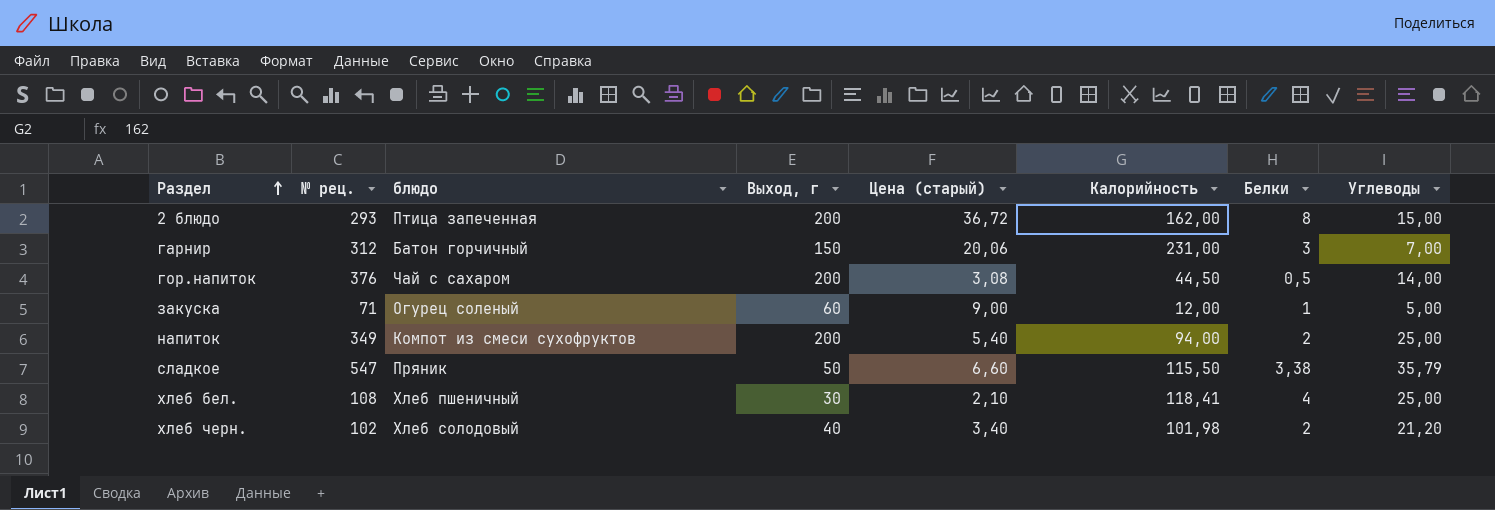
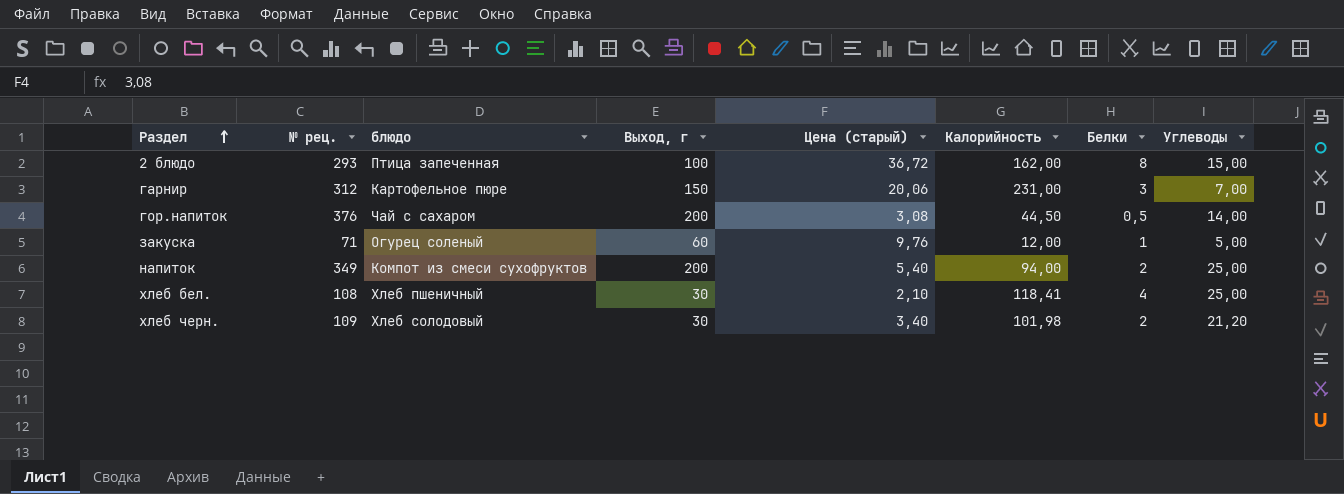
row сладкое: 547 | Пряник | 50 | 6,60 | 115,50 | 3,38 | 35,79 -> none
2 блюдо | Выход, г: 200 -> 100
гарнир | блюдо: Батон горчичный -> Картофельное пюре
закуска | Цена (старый): 9,00 -> 9,76
хлеб черн. | № рец.: 102 -> 109
хлеб черн. | Выход, г: 40 -> 30

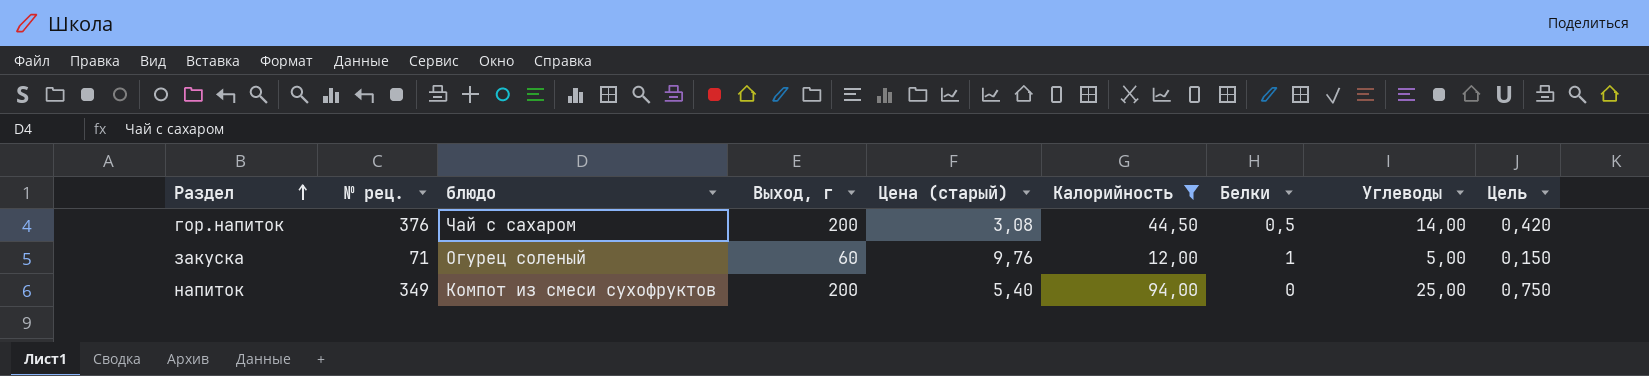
filter: none -> Калорийность <= 94,00
column Цель | formula: none -> [Углеводы] * 0,03
напиток | Белки: 2 -> 0

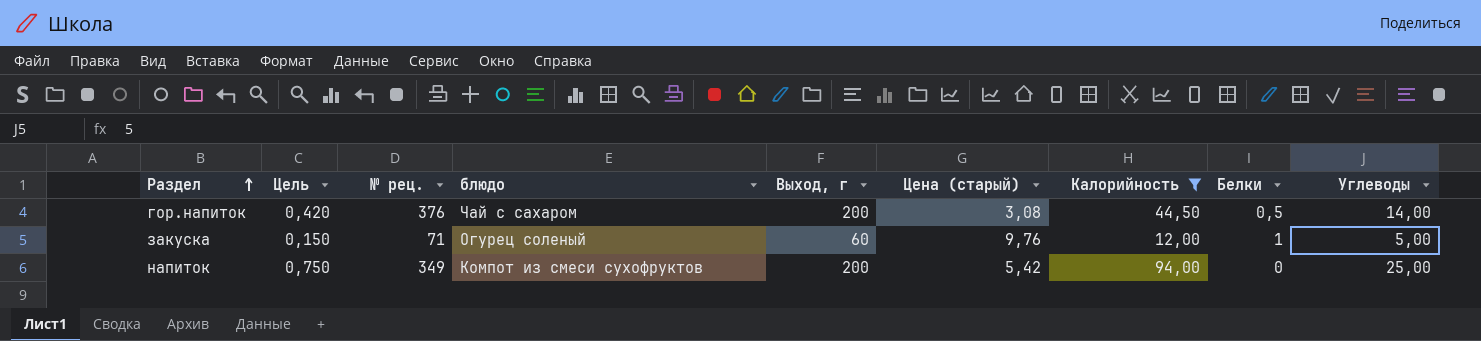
column Цель | position: 9 -> 2
напиток | Цена (старый): 5,40 -> 5,42

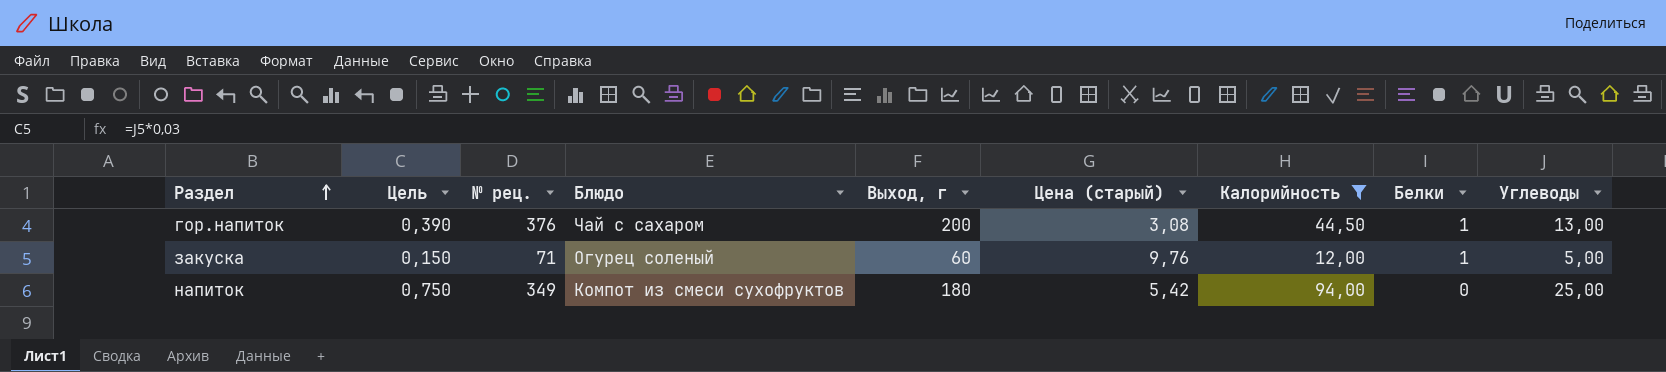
column name: блюдо -> Блюдо
гор.напиток | Цель: 0,420 -> 0,390
гор.напиток | Белки: 0,5 -> 1
гор.напиток | Углеводы: 14,00 -> 13,00
напиток | Выход, г: 200 -> 180

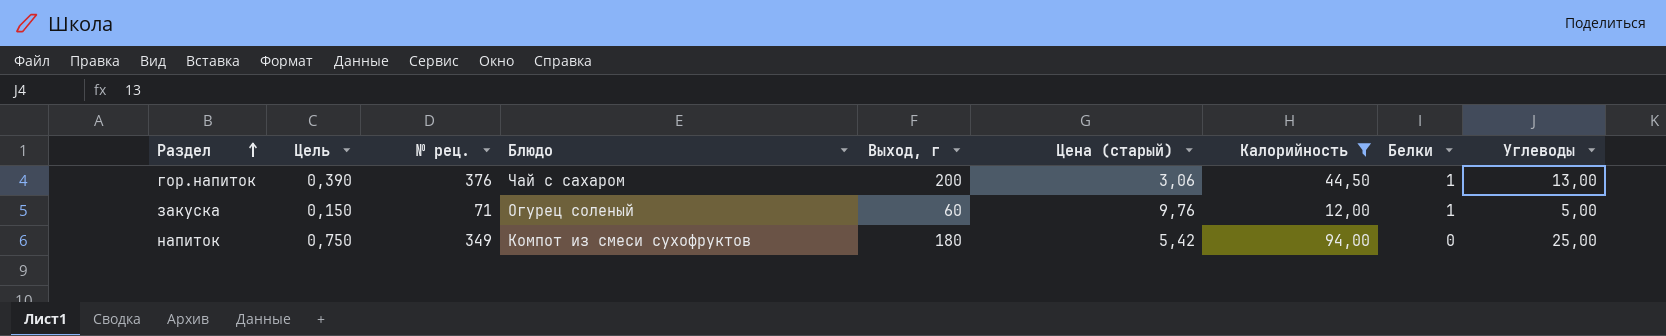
гор.напиток | Цена (старый): 3,08 -> 3,06

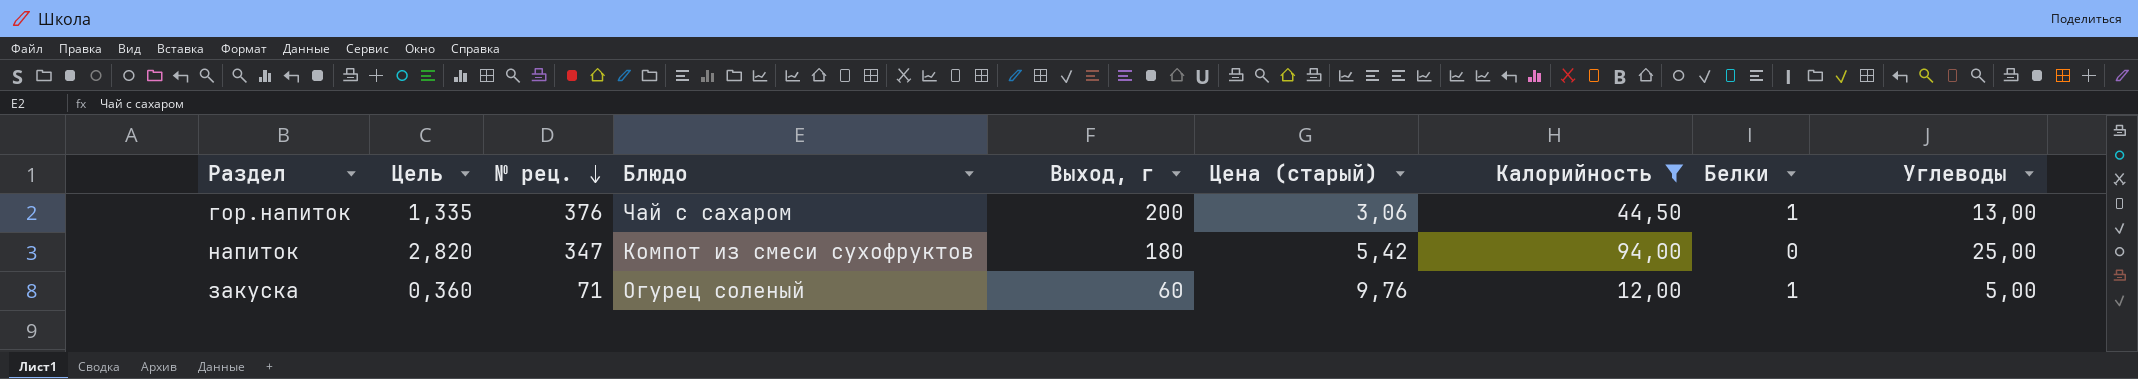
row order: Раздел ascending -> № рец. descending
column Цель | formula: [Углеводы] * 0,03 -> [Калорийность] * 0,03
напиток | № рец.: 349 -> 347

